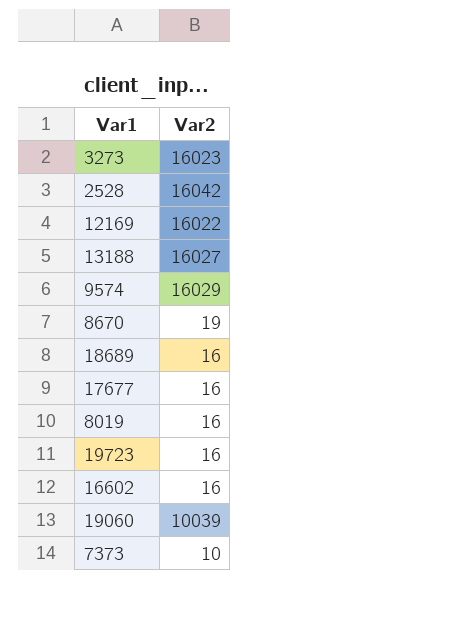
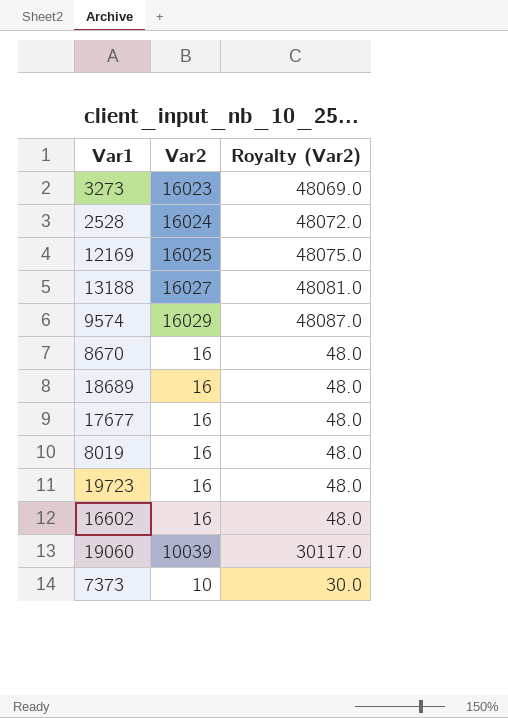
column Royalty (Var2) | formula: none -> [Var2] * 3
2528 | Var2: 16042 -> 16024
12169 | Var2: 16022 -> 16025
8670 | Var2: 19 -> 16

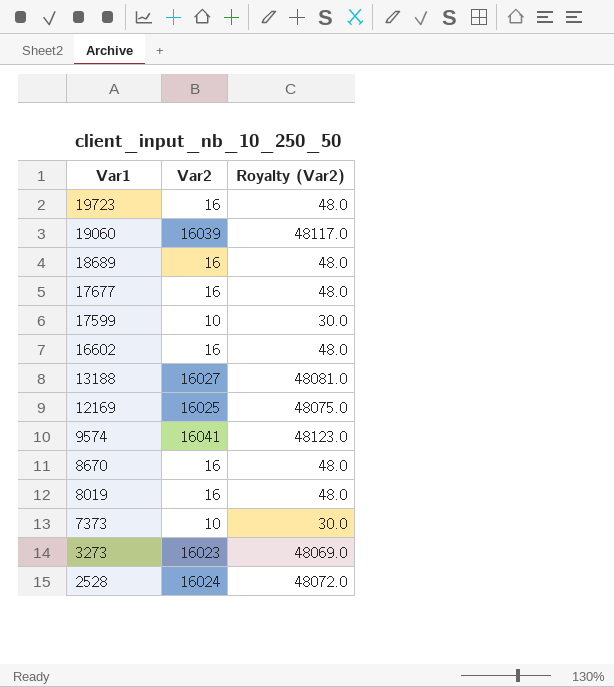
row order: none -> Var1 descending
19060 | Var2: 10039 -> 16039
19060 | Royalty (Var2): 30117.0 -> 48117.0
row 17599: none -> 10 | 30.0
9574 | Var2: 16029 -> 16041
9574 | Royalty (Var2): 48087.0 -> 48123.0

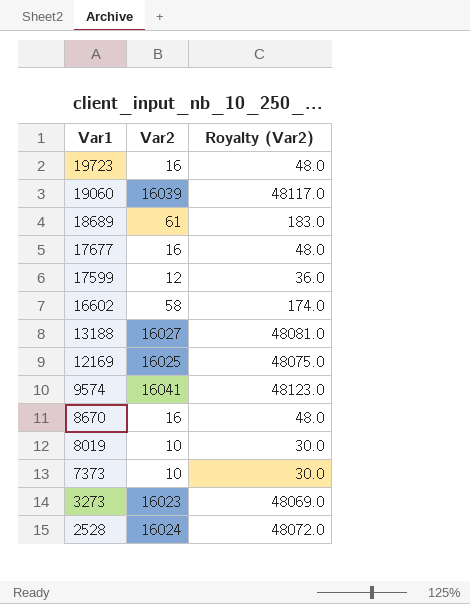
18689 | Var2: 16 -> 61
18689 | Royalty (Var2): 48.0 -> 183.0
17599 | Var2: 10 -> 12
17599 | Royalty (Var2): 30.0 -> 36.0
16602 | Var2: 16 -> 58
16602 | Royalty (Var2): 48.0 -> 174.0
8019 | Var2: 16 -> 10
8019 | Royalty (Var2): 48.0 -> 30.0

